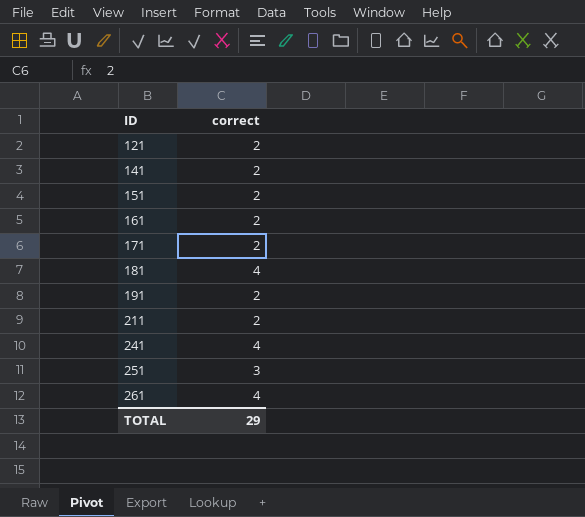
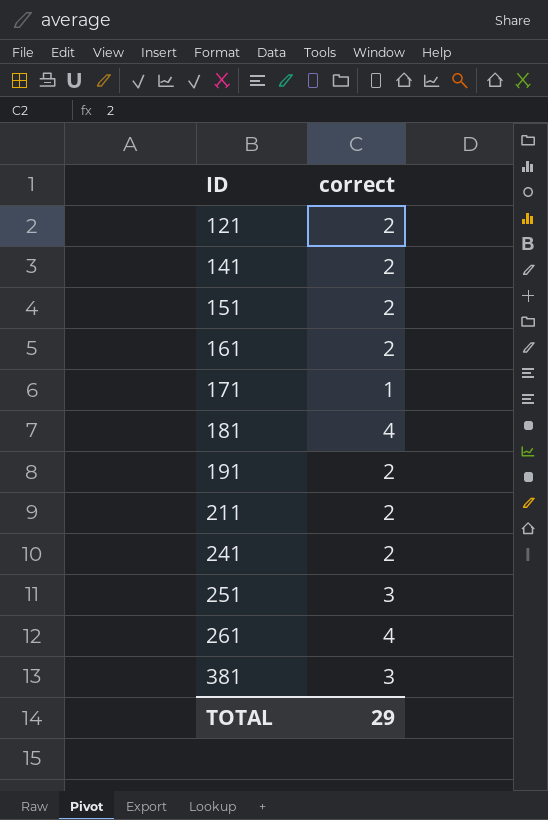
171 | correct: 2 -> 1
241 | correct: 4 -> 2
row 381: none -> 3

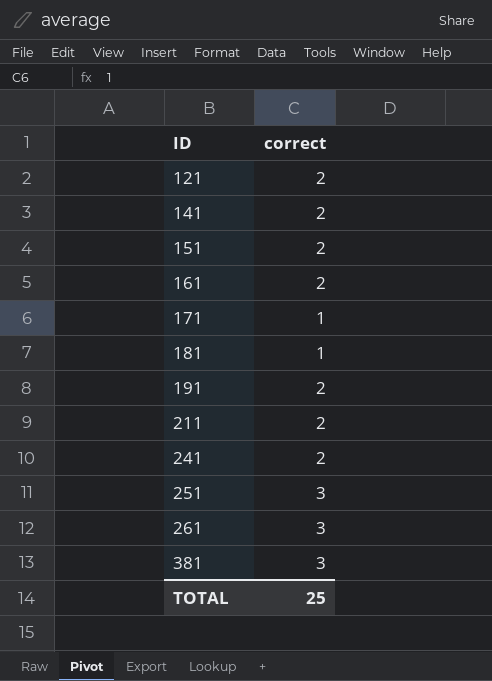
181 | correct: 4 -> 1
261 | correct: 4 -> 3
TOTAL | correct: 29 -> 25

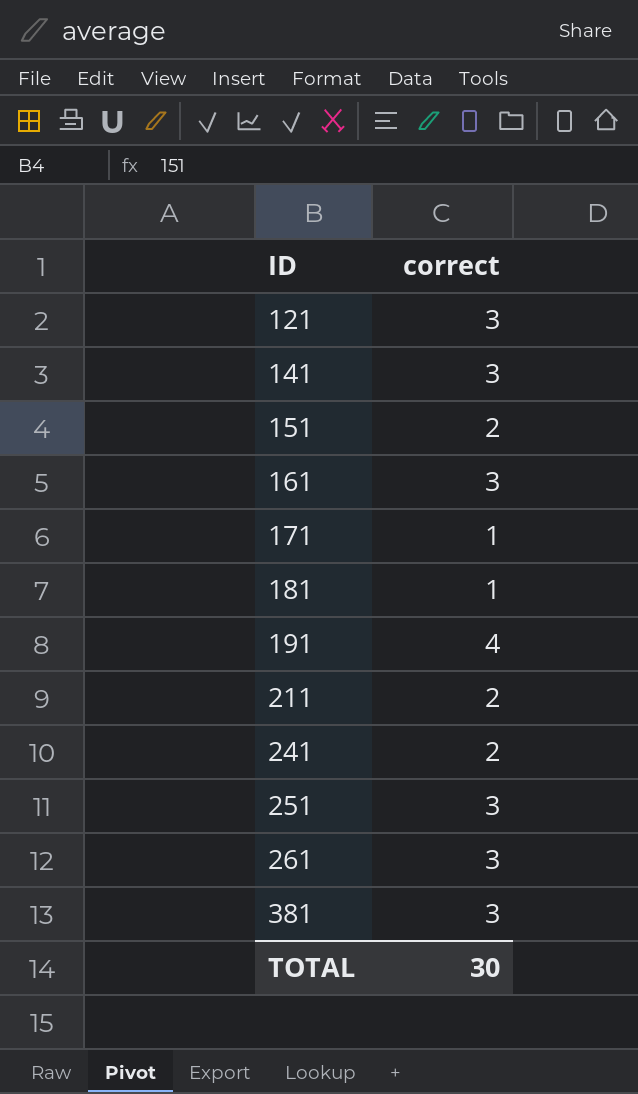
121 | correct: 2 -> 3
141 | correct: 2 -> 3
161 | correct: 2 -> 3
191 | correct: 2 -> 4
TOTAL | correct: 25 -> 30

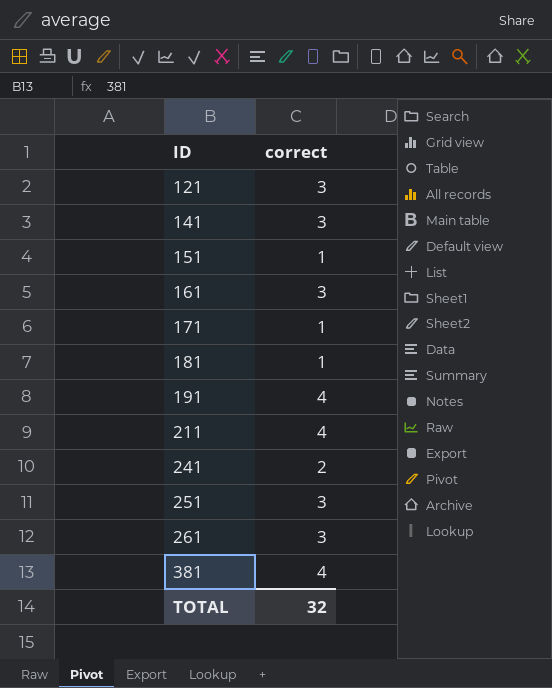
151 | correct: 2 -> 1
211 | correct: 2 -> 4
381 | correct: 3 -> 4
TOTAL | correct: 30 -> 32

